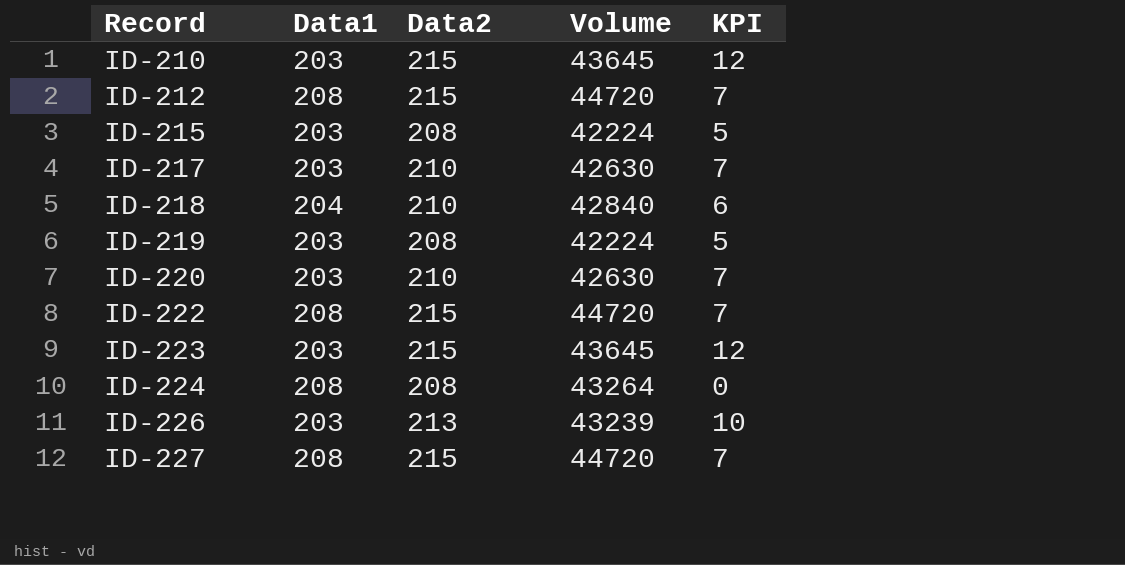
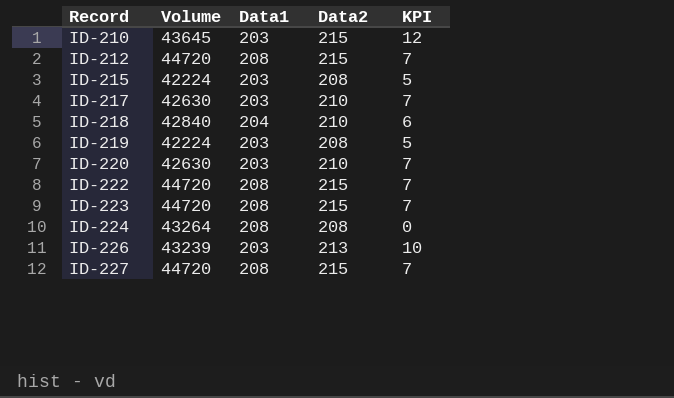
column Volume | position: 4 -> 2
ID-223 | Volume: 43645 -> 44720
ID-223 | Data1: 203 -> 208
ID-223 | KPI: 12 -> 7

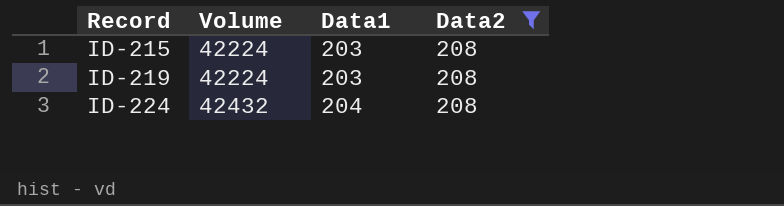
filter: none -> Data2 = 208
column KPI | formula: [Data2] - [Data1] -> none
ID-224 | Volume: 43264 -> 42432
ID-224 | Data1: 208 -> 204

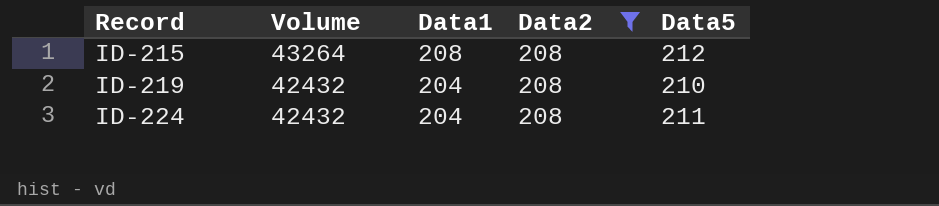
column Data5 | position: none -> 5
ID-215 | Volume: 42224 -> 43264
ID-215 | Data1: 203 -> 208
ID-219 | Volume: 42224 -> 42432
ID-219 | Data1: 203 -> 204

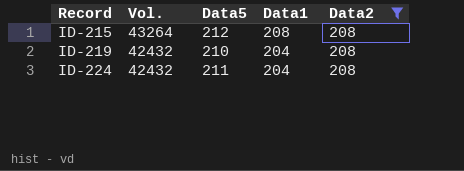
column name: Volume -> Vol.
column Data5 | position: 5 -> 3

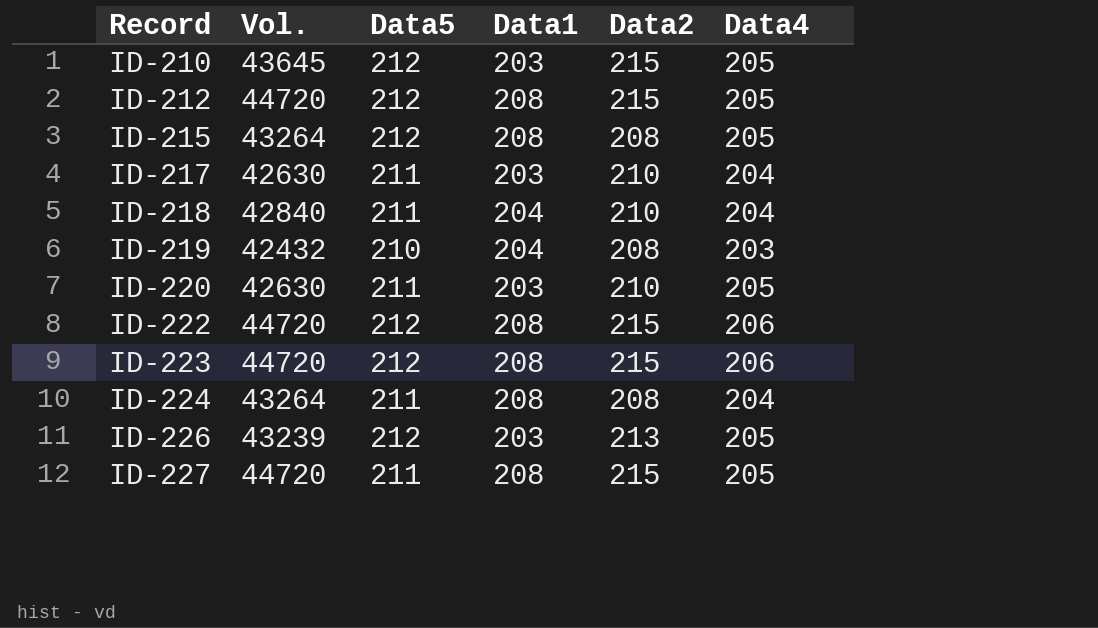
filter: Data2 = 208 -> none
column Data4 | position: none -> 6
ID-224 | Vol.: 42432 -> 43264
ID-224 | Data1: 204 -> 208

